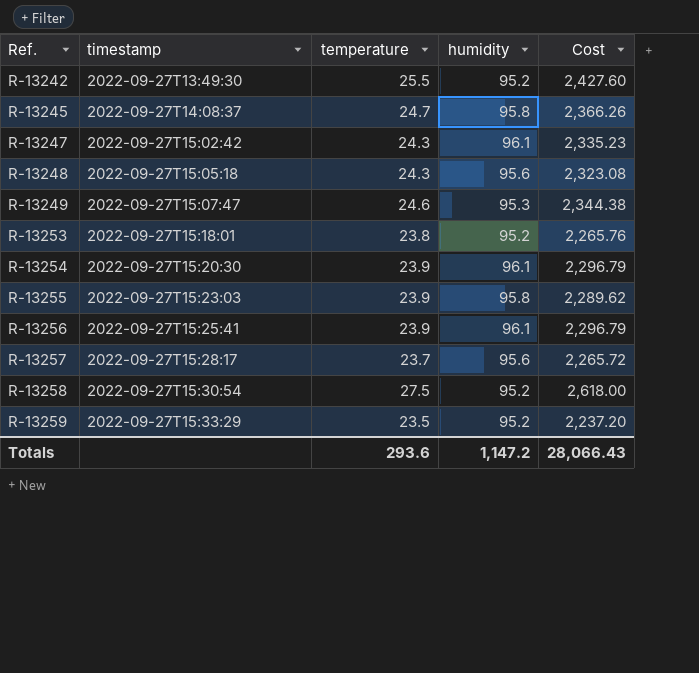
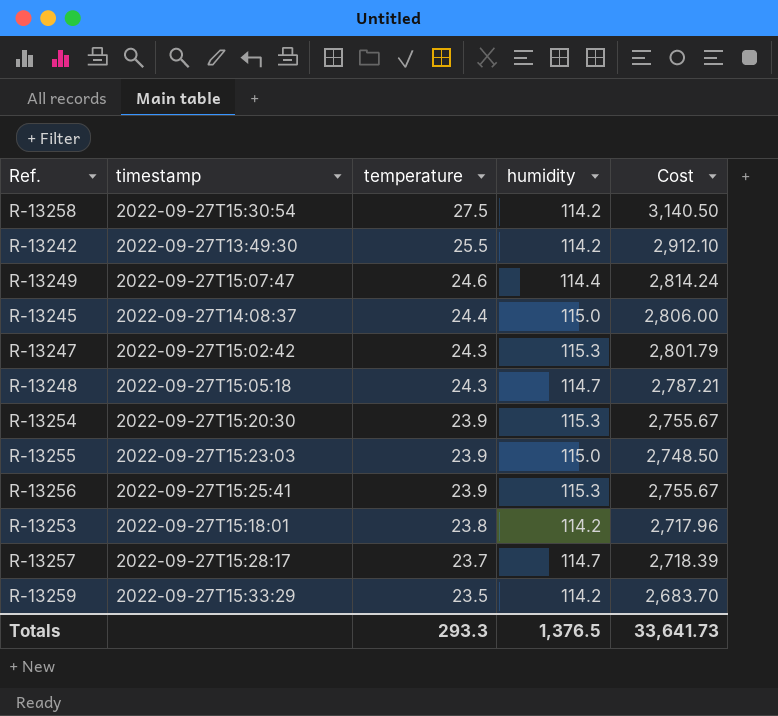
row order: Ref. ascending -> temperature descending
R-13258 | humidity: 95.2 -> 114.2
R-13258 | Cost: 2,618.00 -> 3,140.50
R-13242 | humidity: 95.2 -> 114.2
R-13242 | Cost: 2,427.60 -> 2,912.10
R-13249 | humidity: 95.3 -> 114.4
R-13249 | Cost: 2,344.38 -> 2,814.24
R-13245 | temperature: 24.7 -> 24.4
R-13245 | humidity: 95.8 -> 115.0
R-13245 | Cost: 2,366.26 -> 2,806.00
R-13247 | humidity: 96.1 -> 115.3
R-13247 | Cost: 2,335.23 -> 2,801.79
R-13248 | humidity: 95.6 -> 114.7
R-13248 | Cost: 2,323.08 -> 2,787.21
R-13254 | humidity: 96.1 -> 115.3
R-13254 | Cost: 2,296.79 -> 2,755.67
R-13255 | humidity: 95.8 -> 115.0
R-13255 | Cost: 2,289.62 -> 2,748.50
R-13256 | humidity: 96.1 -> 115.3
R-13256 | Cost: 2,296.79 -> 2,755.67
R-13253 | humidity: 95.2 -> 114.2
R-13253 | Cost: 2,265.76 -> 2,717.96
R-13257 | humidity: 95.6 -> 114.7
R-13257 | Cost: 2,265.72 -> 2,718.39
R-13259 | humidity: 95.2 -> 114.2
R-13259 | Cost: 2,237.20 -> 2,683.70
Totals | temperature: 293.6 -> 293.3
Totals | humidity: 1,147.2 -> 1,376.5
Totals | Cost: 28,066.43 -> 33,641.73

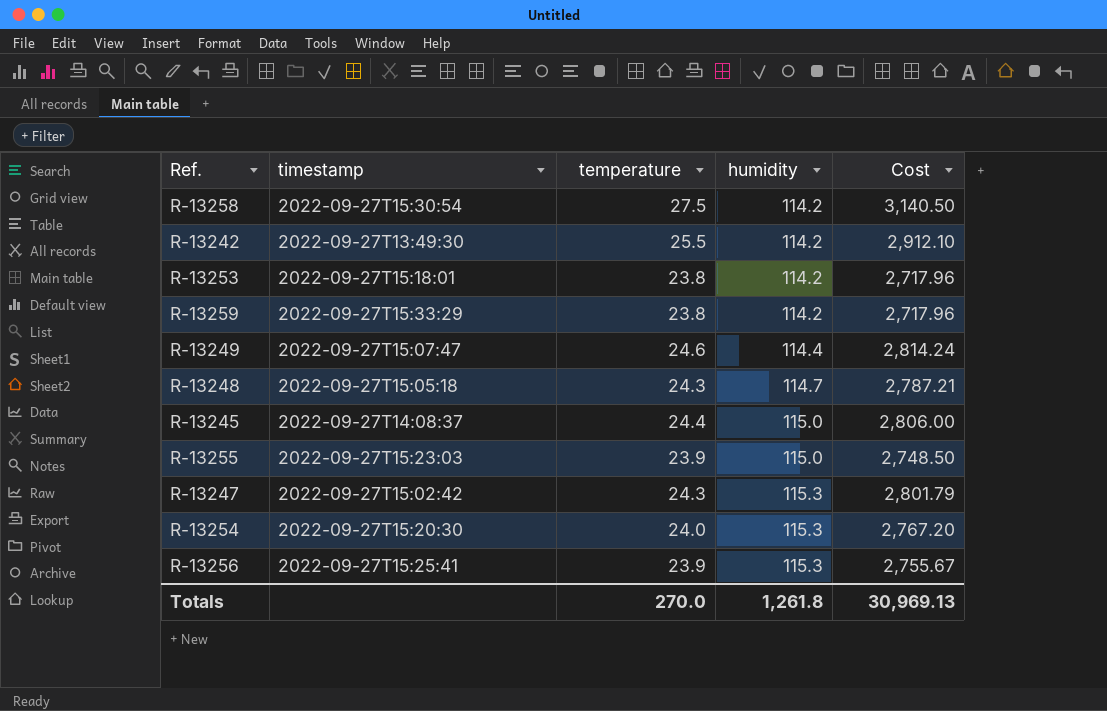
row order: temperature descending -> humidity ascending
row R-13257: 2022-09-27T15:28:17 | 23.7 | 114.7 | 2,718.39 -> none
R-13259 | temperature: 23.5 -> 23.8
R-13259 | Cost: 2,683.70 -> 2,717.96
R-13254 | temperature: 23.9 -> 24.0
R-13254 | Cost: 2,755.67 -> 2,767.20
Totals | temperature: 293.3 -> 270.0
Totals | humidity: 1,376.5 -> 1,261.8
Totals | Cost: 33,641.73 -> 30,969.13

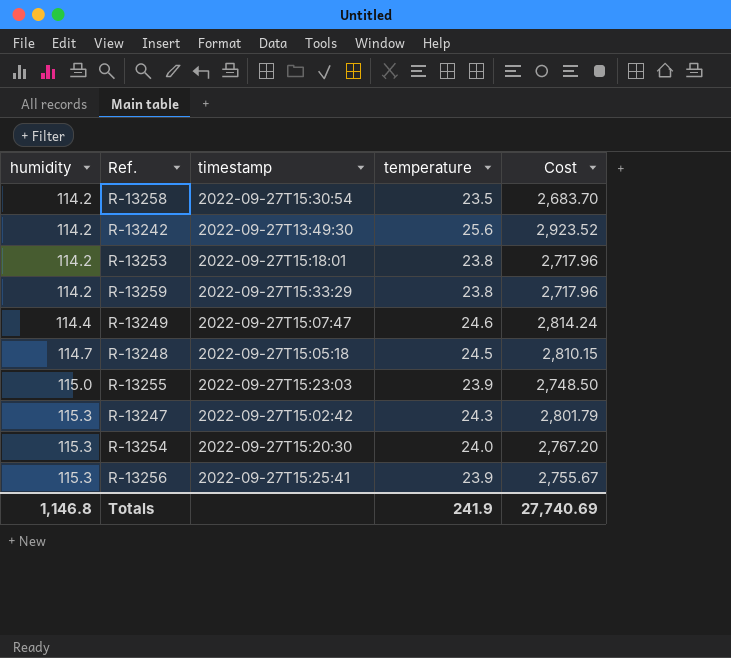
column humidity | position: 4 -> 1
row R-13245: 2022-09-27T14:08:37 | 24.4 | 115.0 | 2,806.00 -> none
R-13258 | temperature: 27.5 -> 23.5
R-13258 | Cost: 3,140.50 -> 2,683.70
R-13242 | temperature: 25.5 -> 25.6
R-13242 | Cost: 2,912.10 -> 2,923.52
R-13248 | temperature: 24.3 -> 24.5
R-13248 | Cost: 2,787.21 -> 2,810.15
Totals | humidity: 1,261.8 -> 1,146.8
Totals | temperature: 270.0 -> 241.9
Totals | Cost: 30,969.13 -> 27,740.69

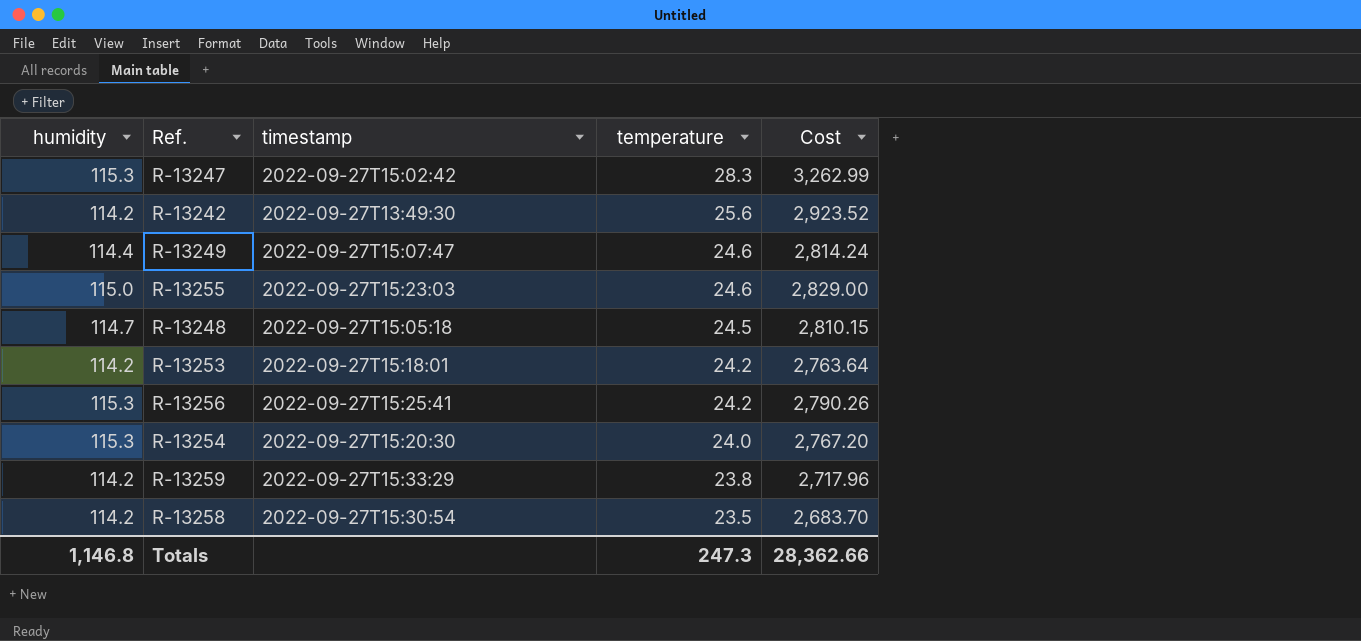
row order: humidity ascending -> temperature descending
R-13247 | temperature: 24.3 -> 28.3
R-13247 | Cost: 2,801.79 -> 3,262.99
R-13255 | temperature: 23.9 -> 24.6
R-13255 | Cost: 2,748.50 -> 2,829.00
R-13253 | temperature: 23.8 -> 24.2
R-13253 | Cost: 2,717.96 -> 2,763.64
R-13256 | temperature: 23.9 -> 24.2
R-13256 | Cost: 2,755.67 -> 2,790.26
Totals | temperature: 241.9 -> 247.3
Totals | Cost: 27,740.69 -> 28,362.66

